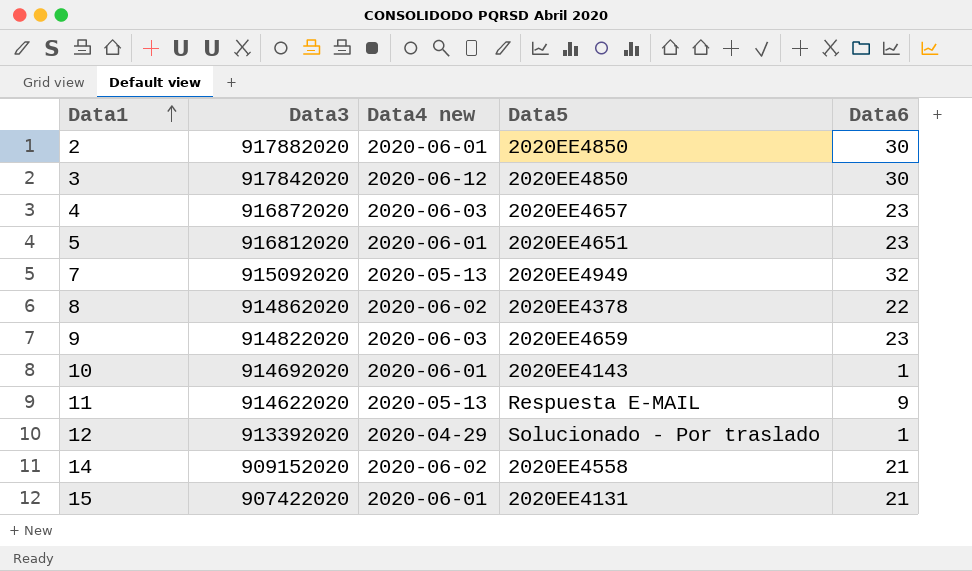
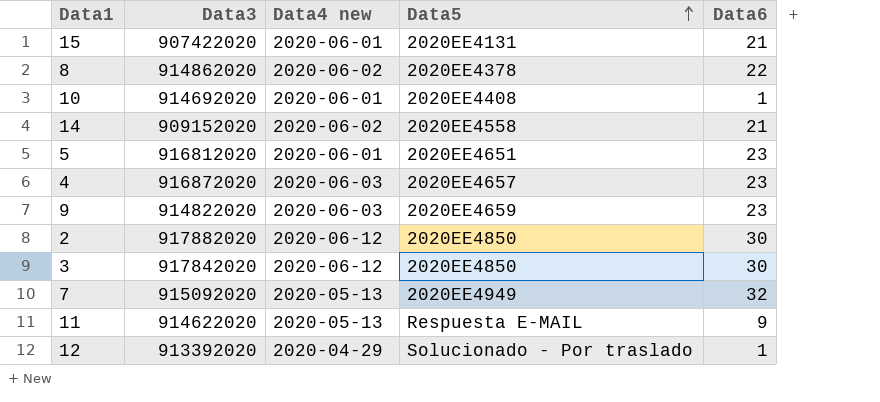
row order: Data1 ascending -> Data5 ascending
10 | Data5: 2020EE4143 -> 2020EE4408
2 | Data4 new: 2020-06-01 -> 2020-06-12

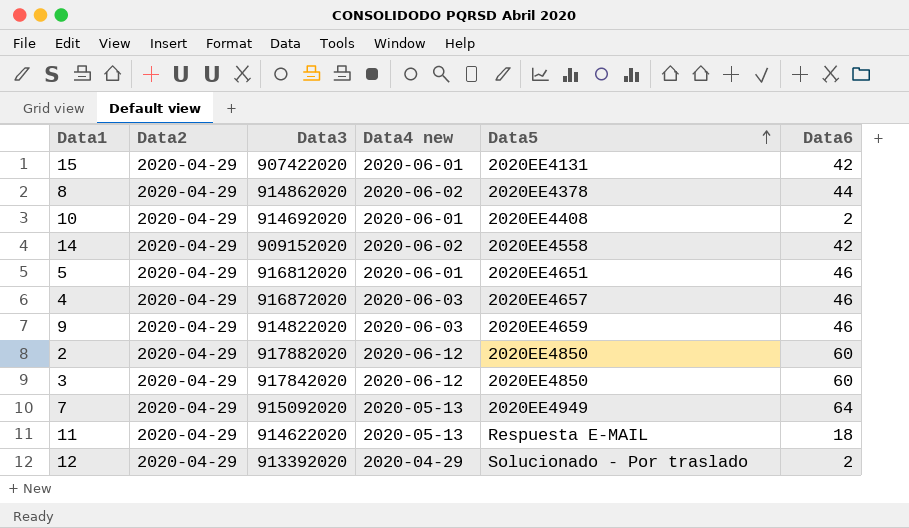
column Data2 | position: none -> 2
15 | Data6: 21 -> 42
8 | Data6: 22 -> 44
10 | Data6: 1 -> 2
14 | Data6: 21 -> 42
5 | Data6: 23 -> 46
4 | Data6: 23 -> 46
9 | Data6: 23 -> 46
2 | Data6: 30 -> 60
3 | Data6: 30 -> 60
7 | Data6: 32 -> 64
11 | Data6: 9 -> 18
12 | Data6: 1 -> 2

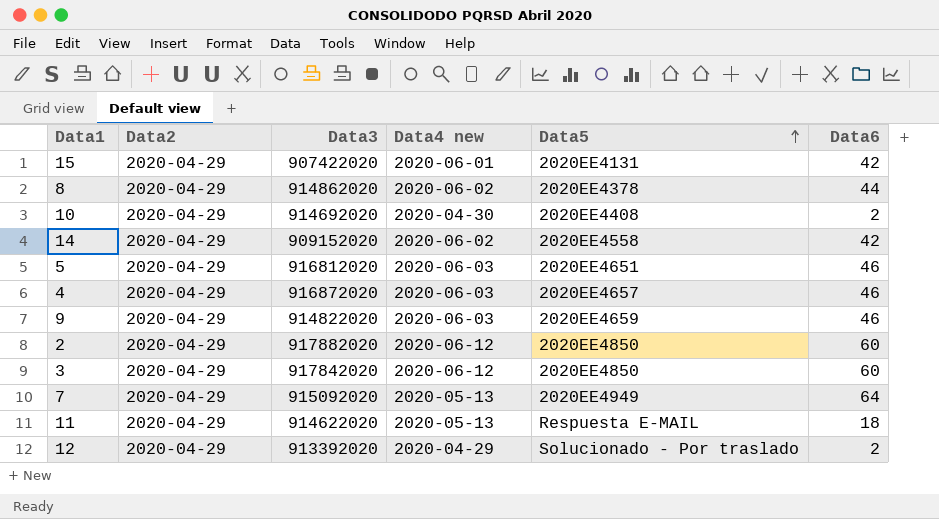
10 | Data4 new: 2020-06-01 -> 2020-04-30
5 | Data4 new: 2020-06-01 -> 2020-06-03

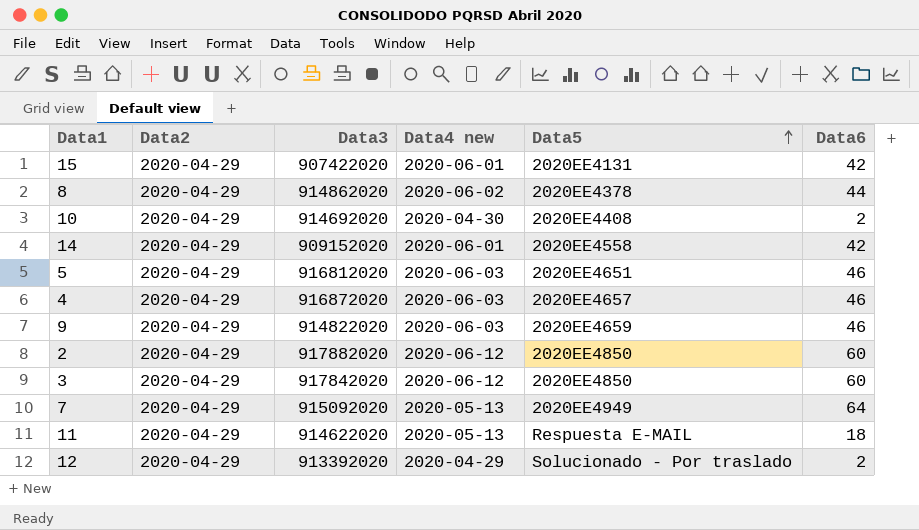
14 | Data4 new: 2020-06-02 -> 2020-06-01

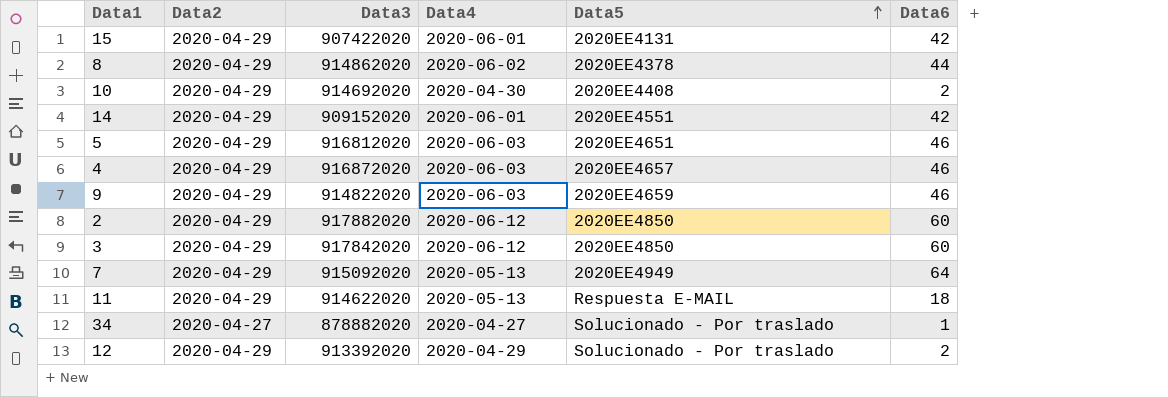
column name: Data4 new -> Data4
14 | Data5: 2020EE4558 -> 2020EE4551
row 34: none -> 2020-04-27 | 878882020 | 2020-04-27 | Solucionado - Por traslado | 1

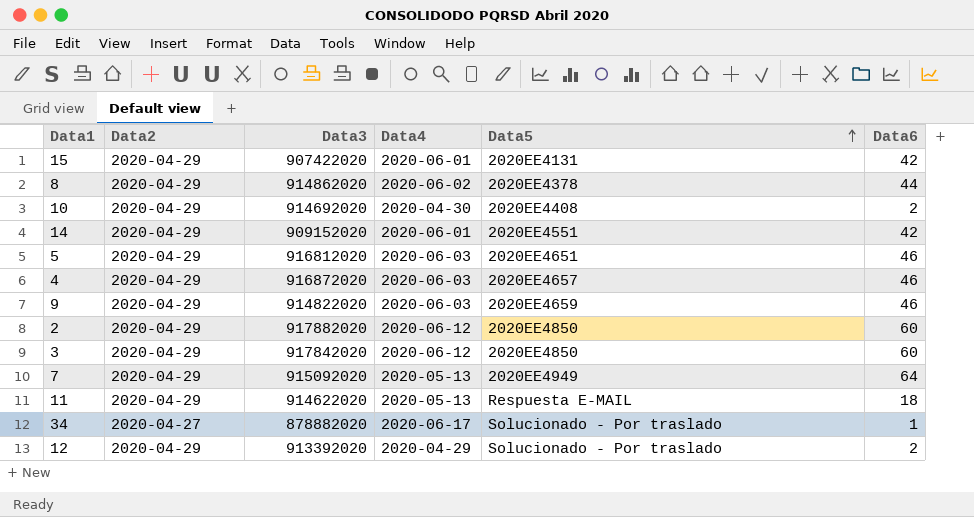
34 | Data4: 2020-04-27 -> 2020-06-17

